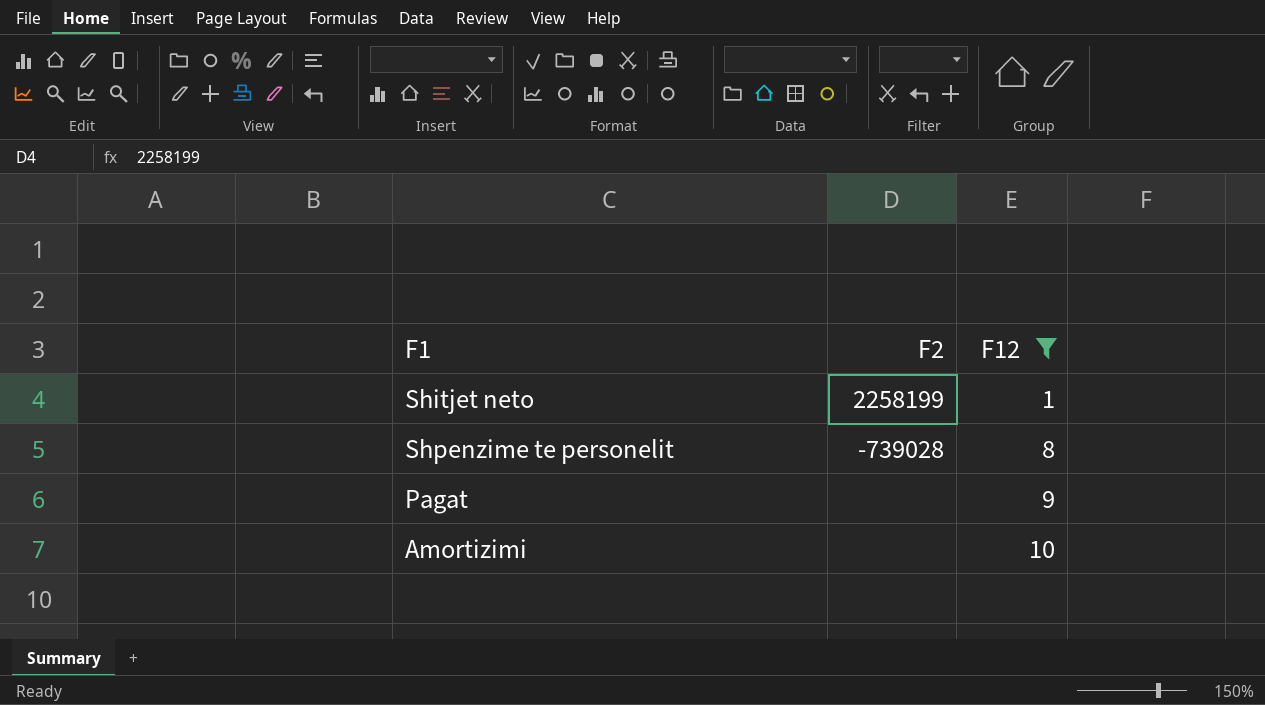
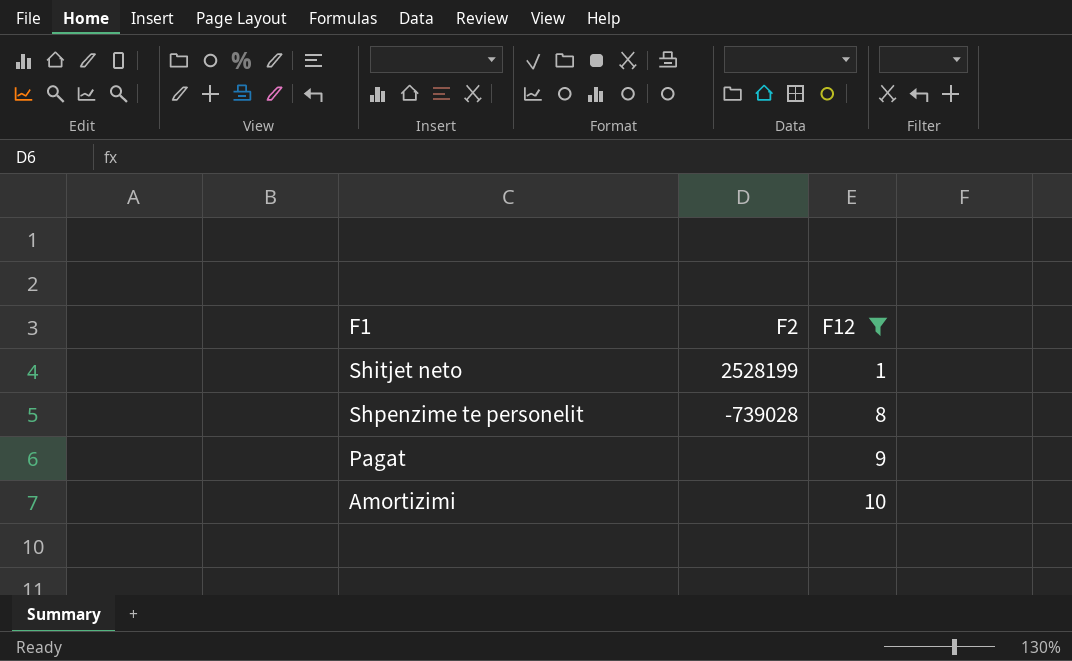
Shitjet neto | F2: 2258199 -> 2528199

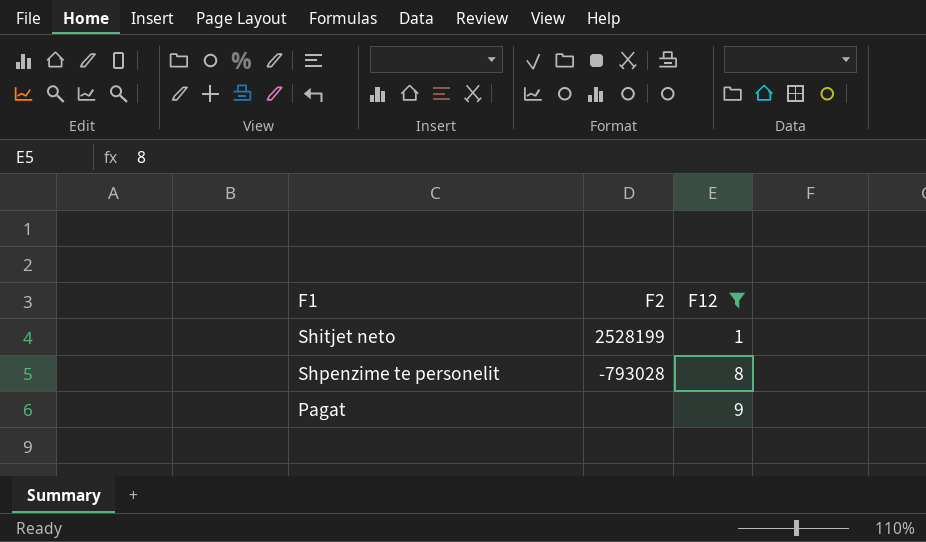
row Amortizimi: none | 10 -> none
Shpenzime te personelit | F2: -739028 -> -793028

